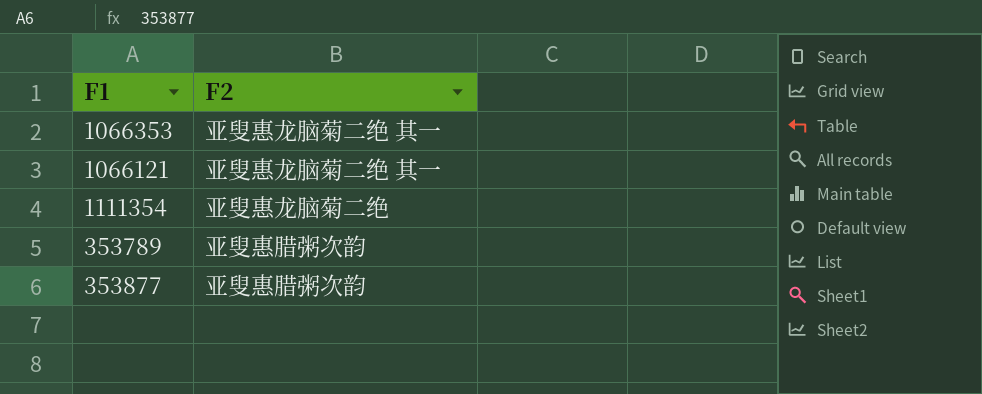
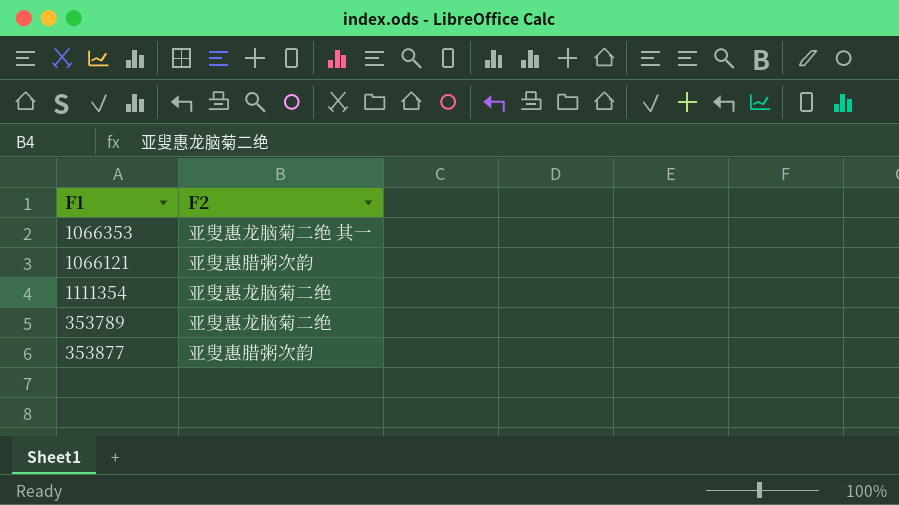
1066121 | F2: 亚叟惠龙脑菊二绝 其一 -> 亚叟惠腊粥次韵
353789 | F2: 亚叟惠腊粥次韵 -> 亚叟惠龙脑菊二绝

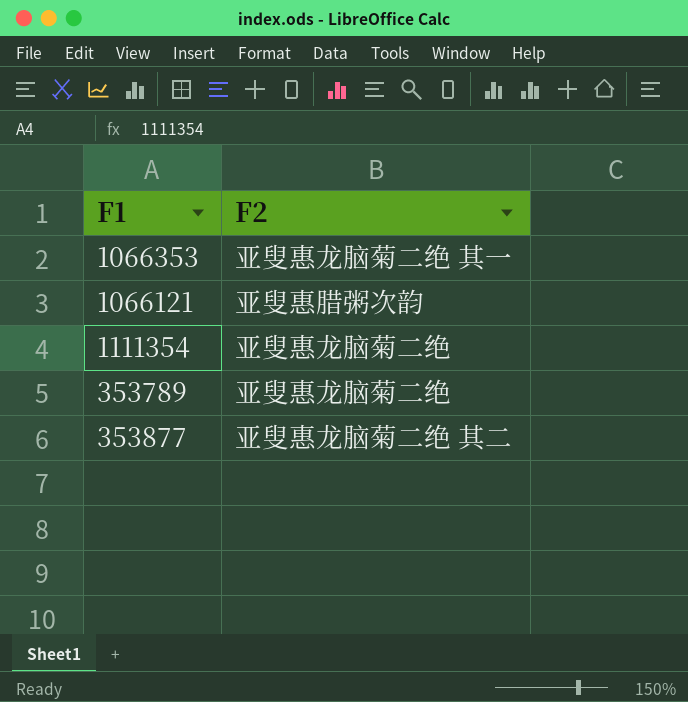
353877 | F2: 亚叟惠腊粥次韵 -> 亚叟惠龙脑菊二绝 其二

